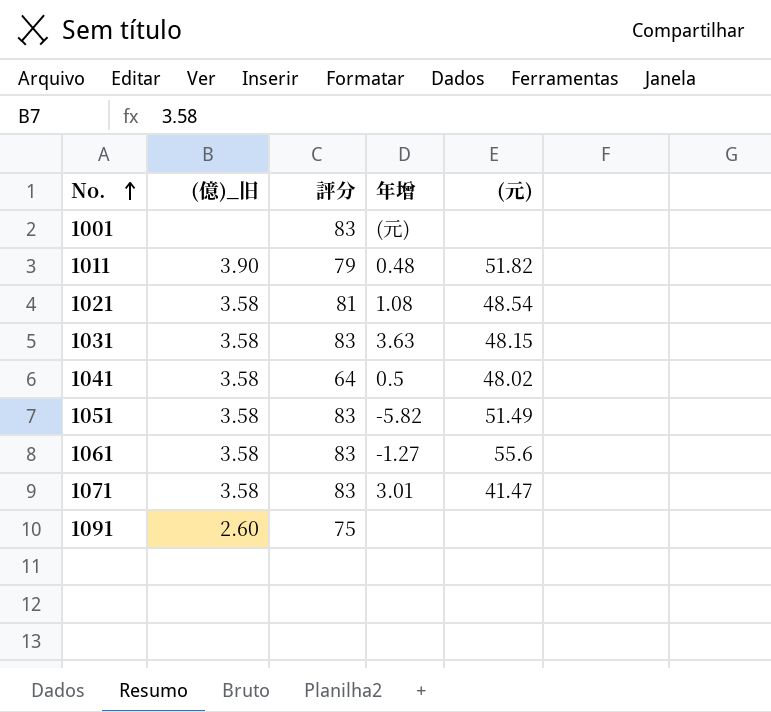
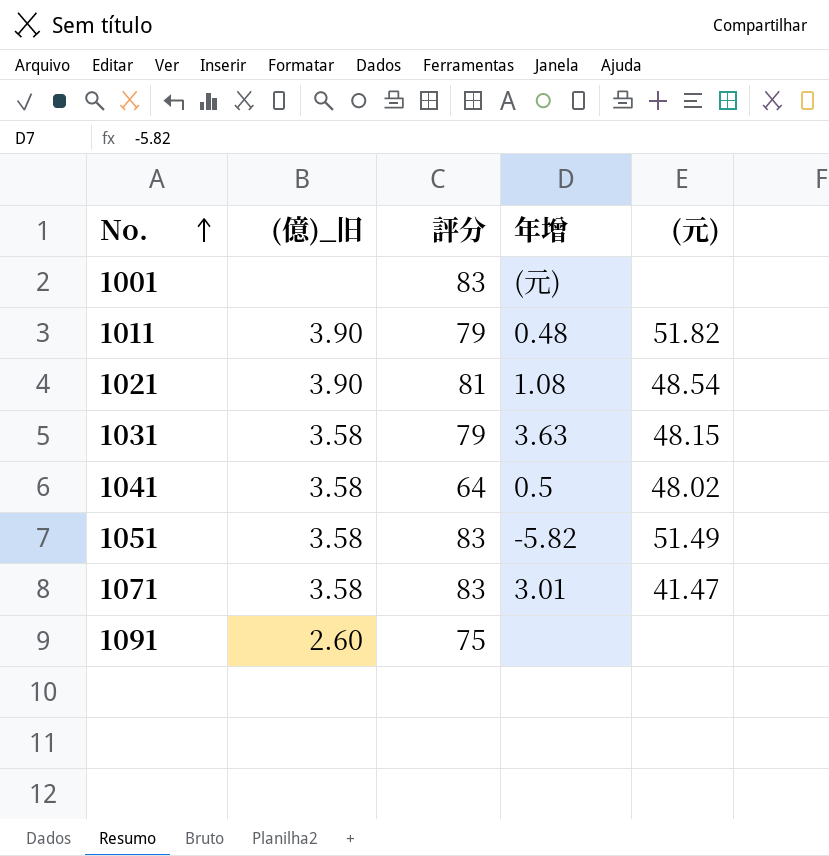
row 1061: 3.58 | 83 | -1.27 | 55.6 -> none
1021 | (億)_旧: 3.58 -> 3.90
1031 | 評分: 83 -> 79

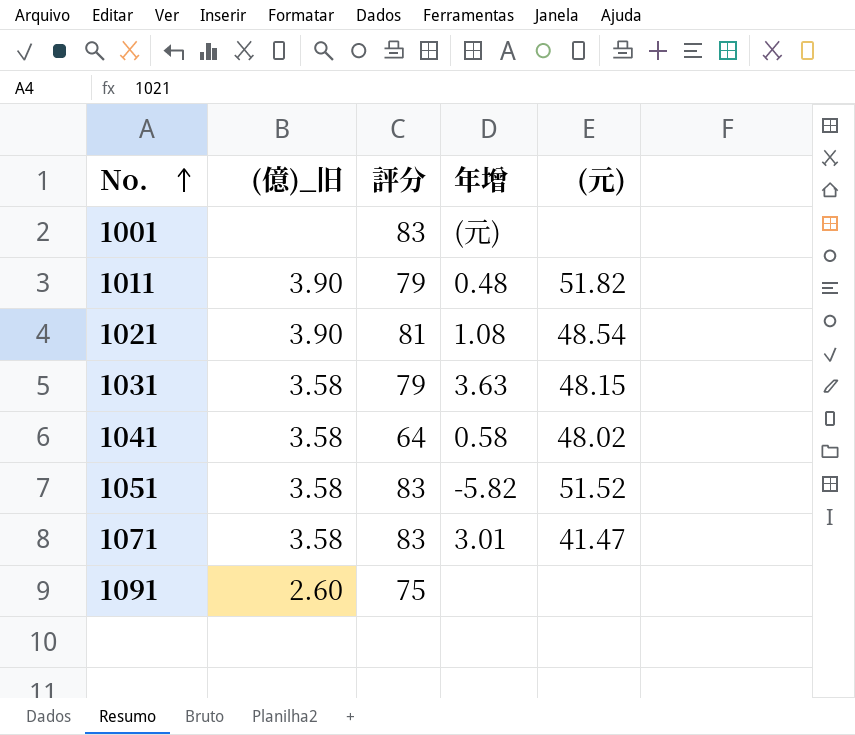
1041 | 年增: 0.5 -> 0.58
1051 | (元): 51.49 -> 51.52

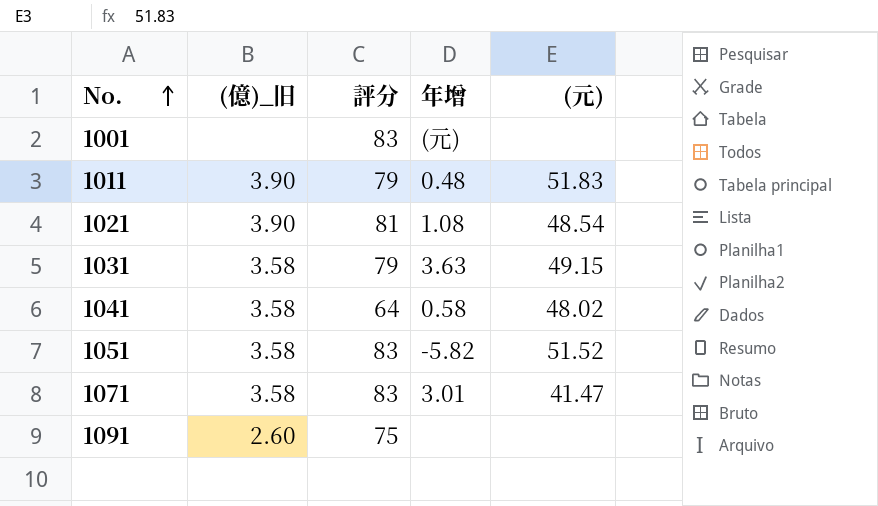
1011 | (元): 51.82 -> 51.83
1031 | (元): 48.15 -> 49.15

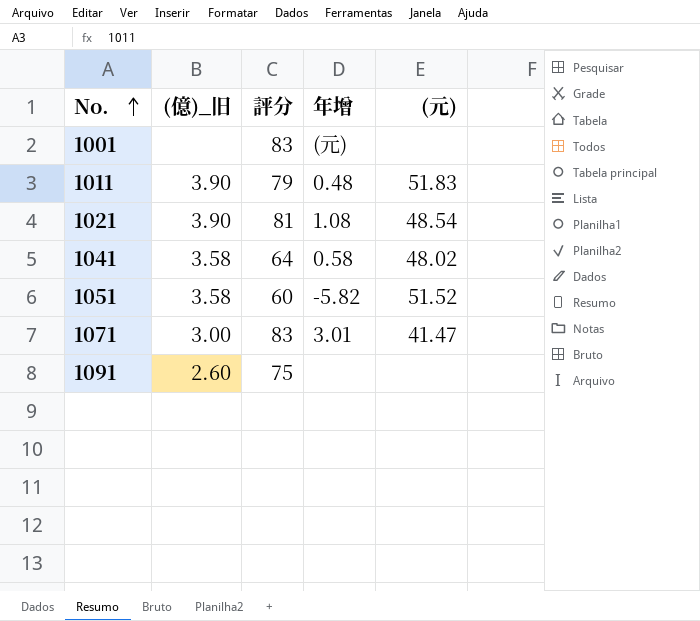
row 1031: 3.58 | 79 | 3.63 | 49.15 -> none
1051 | 評分: 83 -> 60
1071 | (億)_旧: 3.58 -> 3.00

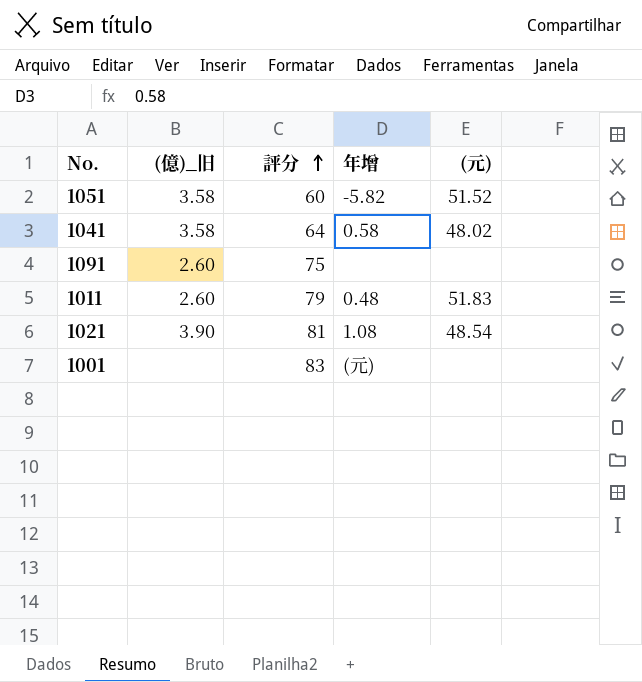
row order: No. ascending -> 評分 ascending
row 1071: 3.00 | 83 | 3.01 | 41.47 -> none
1011 | (億)_旧: 3.90 -> 2.60

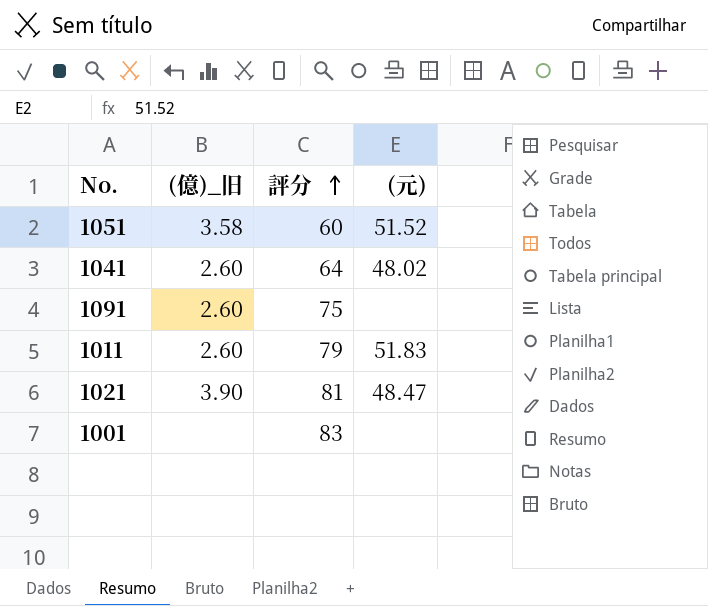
column 年增 | position: 4 -> none
1041 | (億)_旧: 3.58 -> 2.60
1021 | (元): 48.54 -> 48.47

